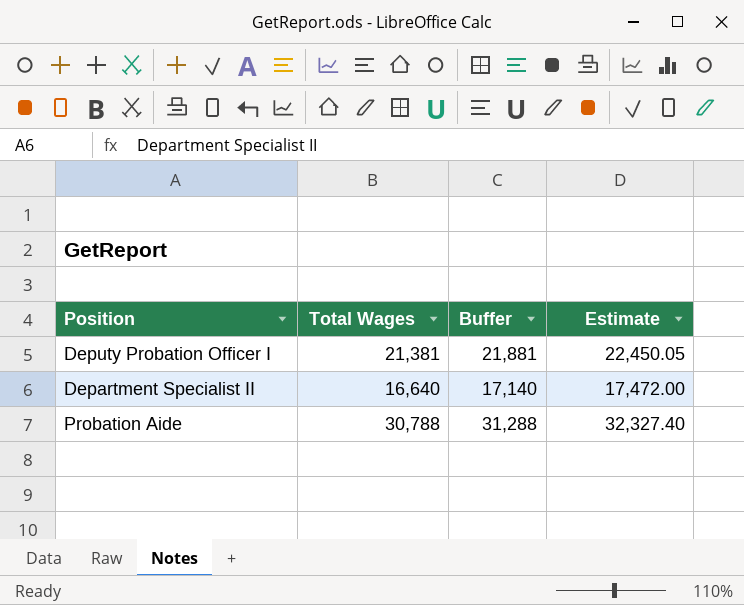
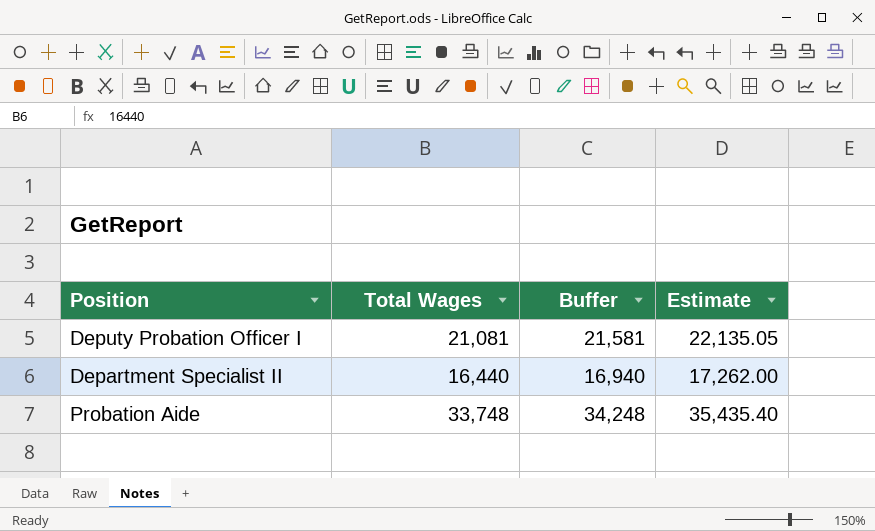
Deputy Probation Officer I | Total Wages: 21,381 -> 21,081
Deputy Probation Officer I | Buffer: 21,881 -> 21,581
Deputy Probation Officer I | Estimate: 22,450.05 -> 22,135.05
Department Specialist II | Total Wages: 16,640 -> 16,440
Department Specialist II | Buffer: 17,140 -> 16,940
Department Specialist II | Estimate: 17,472.00 -> 17,262.00
Probation Aide | Total Wages: 30,788 -> 33,748
Probation Aide | Buffer: 31,288 -> 34,248
Probation Aide | Estimate: 32,327.40 -> 35,435.40

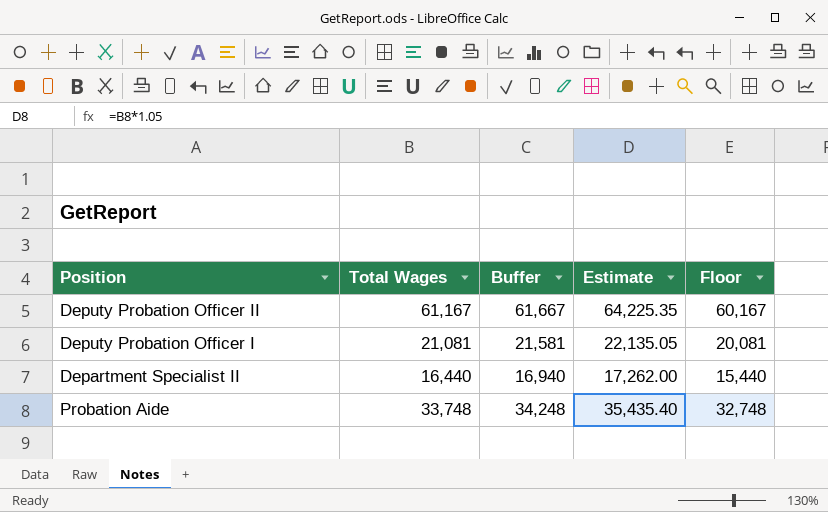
column Floor | formula: none -> [Total Wages] - 1000
row Deputy Probation Officer II: none -> 61,167 | 61,667 | 64,225.35 | 60,167

